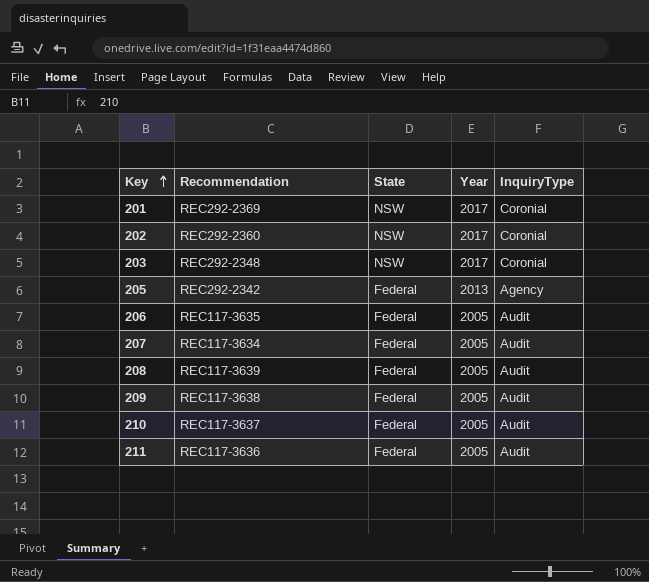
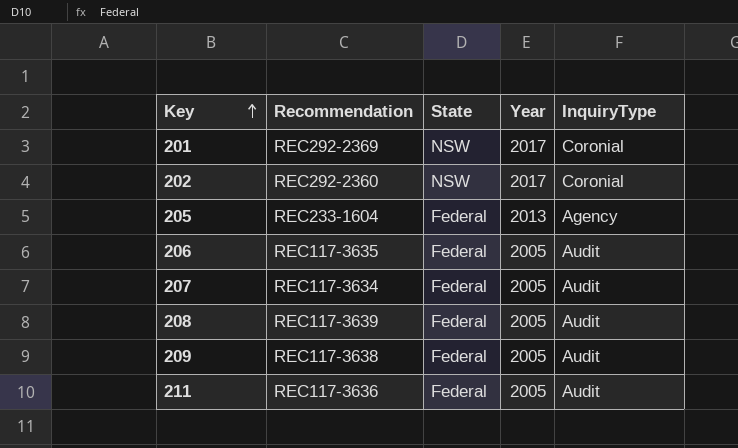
row 203: REC292-2348 | NSW | 2017 | Coronial -> none
row 210: REC117-3637 | Federal | 2005 | Audit -> none
205 | Recommendation: REC292-2342 -> REC233-1604

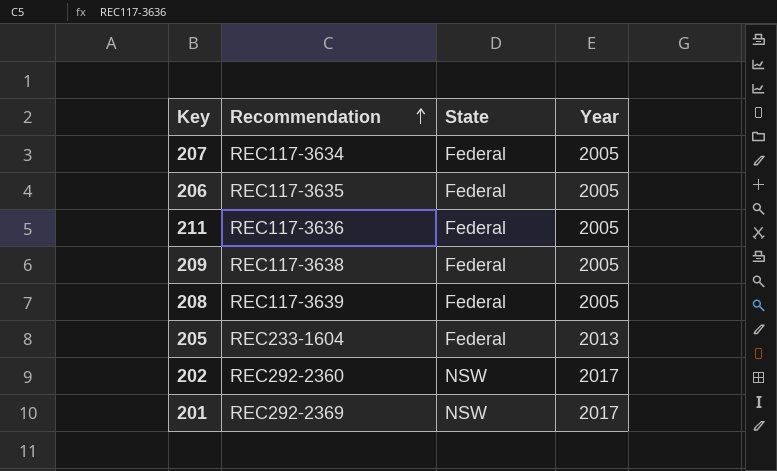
row order: Key ascending -> Recommendation ascending
column InquiryType | position: 5 -> none

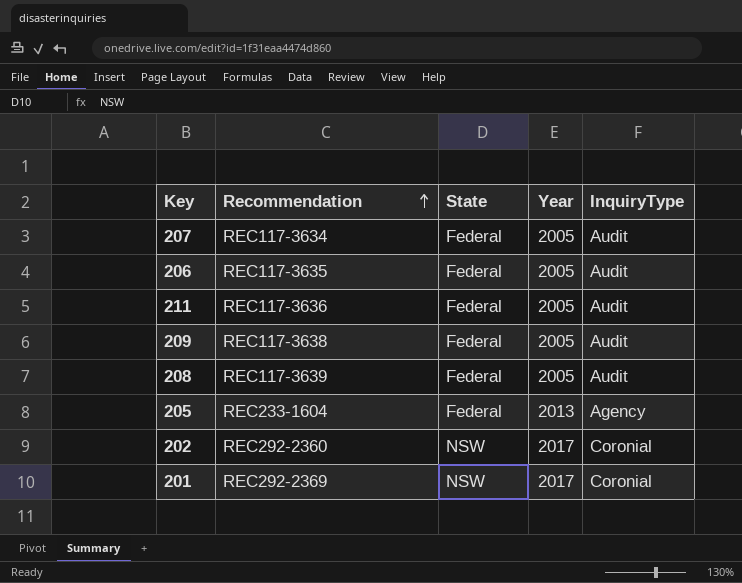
column InquiryType | position: none -> 5

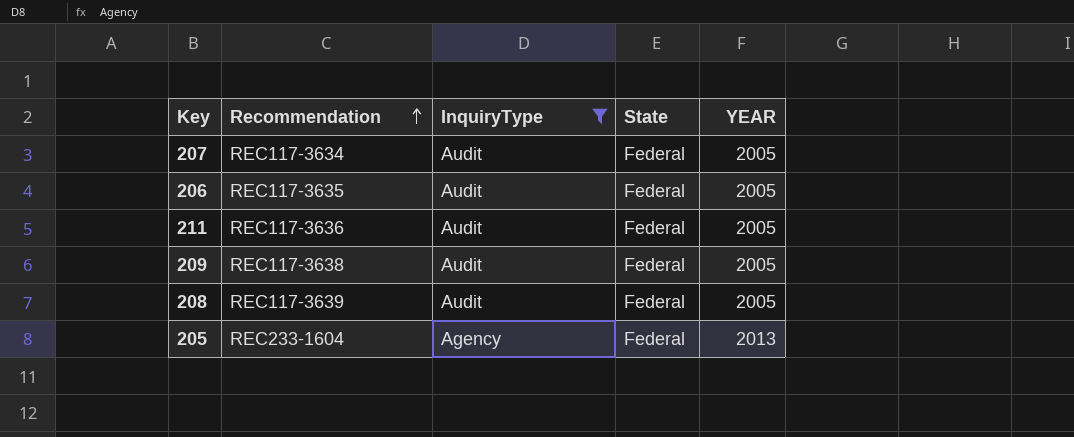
filter: none -> InquiryType != Coronial
column InquiryType | position: 5 -> 3
column name: Year -> YEAR

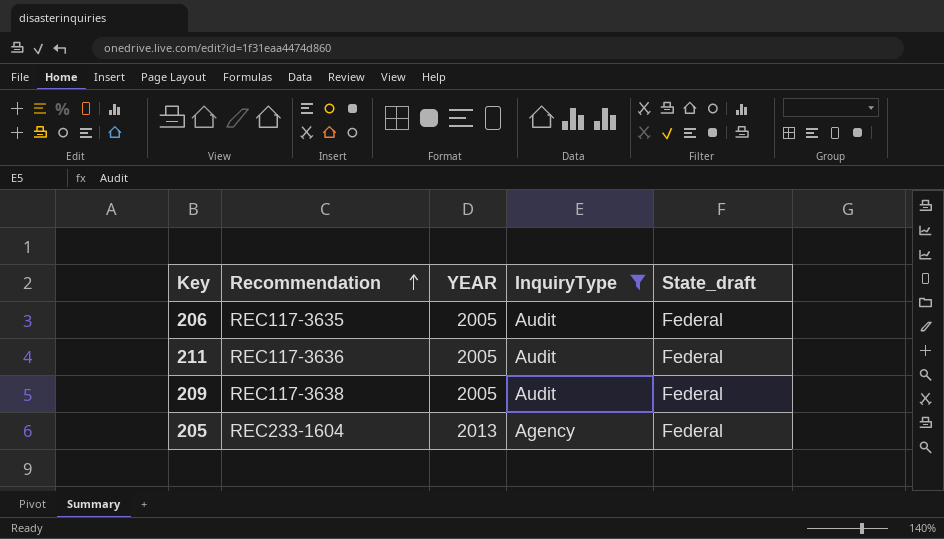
column YEAR | position: 5 -> 3
column name: State -> State_draft
row 207: REC117-3634 | Audit | Federal | 2005 -> none
row 208: REC117-3639 | Audit | Federal | 2005 -> none

